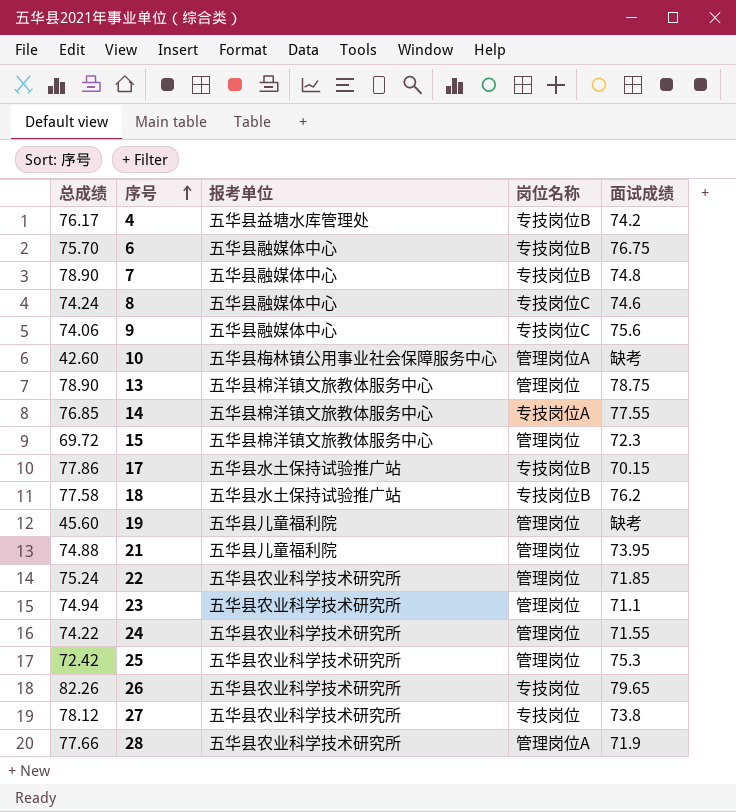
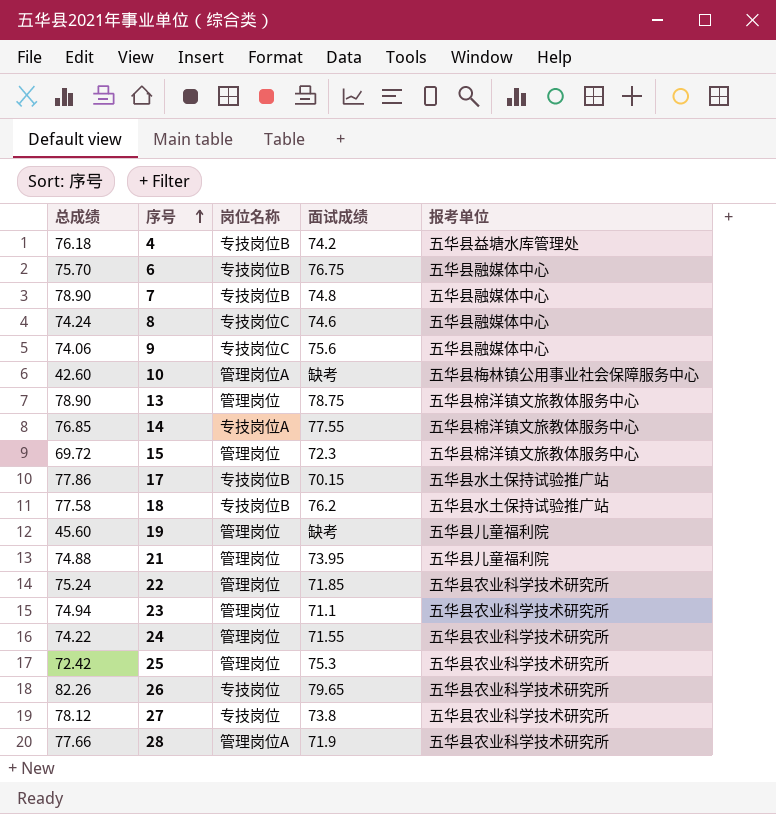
column 报考单位 | position: 3 -> 5
4 | 总成绩: 76.17 -> 76.18

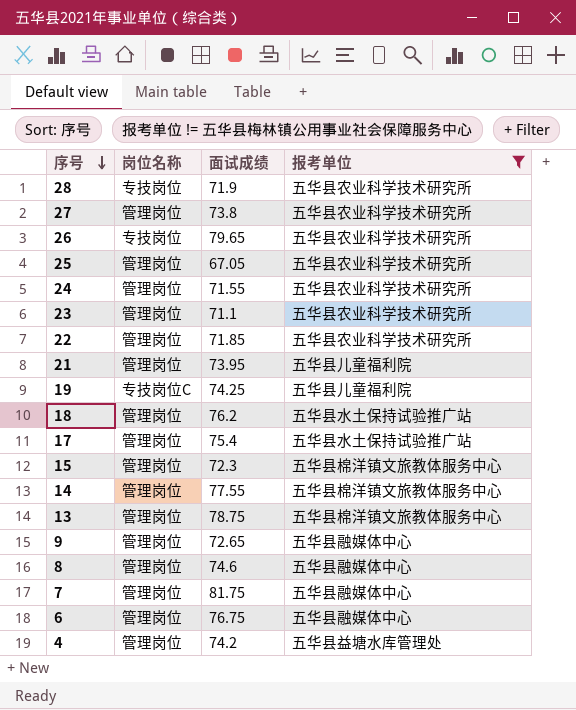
filter: none -> 报考单位 != 五华县梅林镇公用事业社会保障服务中心
row order: 序号 ascending -> 序号 descending
column 总成绩 | position: 1 -> none
28 | 岗位名称: 管理岗位A -> 专技岗位
27 | 岗位名称: 专技岗位 -> 管理岗位
25 | 面试成绩: 75.3 -> 67.05
19 | 岗位名称: 管理岗位 -> 专技岗位C
19 | 面试成绩: 缺考 -> 74.25
18 | 岗位名称: 专技岗位B -> 管理岗位
17 | 岗位名称: 专技岗位B -> 管理岗位
17 | 面试成绩: 70.15 -> 75.4
14 | 岗位名称: 专技岗位A -> 管理岗位
9 | 岗位名称: 专技岗位C -> 管理岗位
9 | 面试成绩: 75.6 -> 72.65
8 | 岗位名称: 专技岗位C -> 管理岗位
7 | 岗位名称: 专技岗位B -> 管理岗位
7 | 面试成绩: 74.8 -> 81.75
6 | 岗位名称: 专技岗位B -> 管理岗位
4 | 岗位名称: 专技岗位B -> 管理岗位

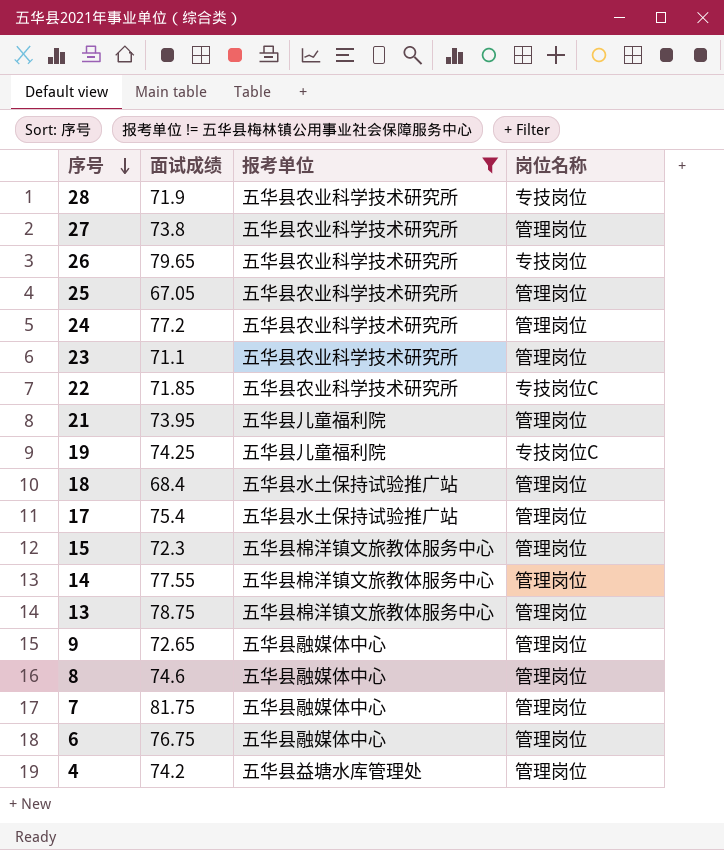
column 岗位名称 | position: 2 -> 4
24 | 面试成绩: 71.55 -> 77.2
22 | 岗位名称: 管理岗位 -> 专技岗位C
18 | 面试成绩: 76.2 -> 68.4

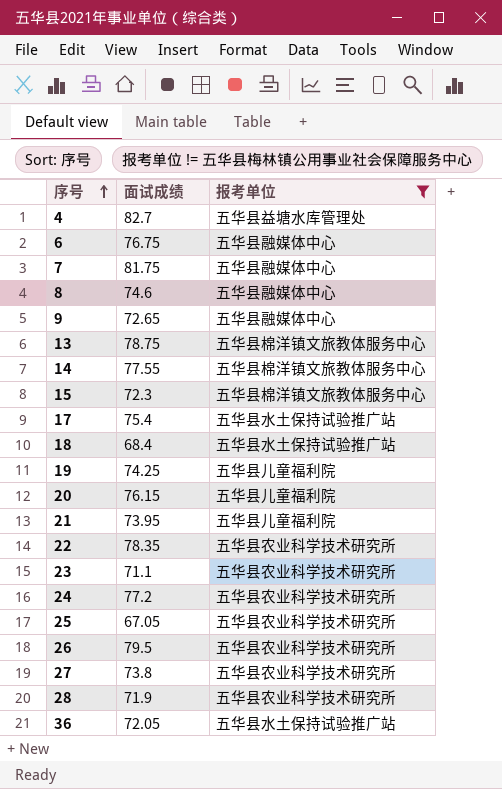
row order: 序号 descending -> 序号 ascending
column 岗位名称 | position: 4 -> none
4 | 面试成绩: 74.2 -> 82.7
row 20: none -> 76.15 | 五华县儿童福利院
22 | 面试成绩: 71.85 -> 78.35
26 | 面试成绩: 79.65 -> 79.5
row 36: none -> 72.05 | 五华县水土保持试验推广站

